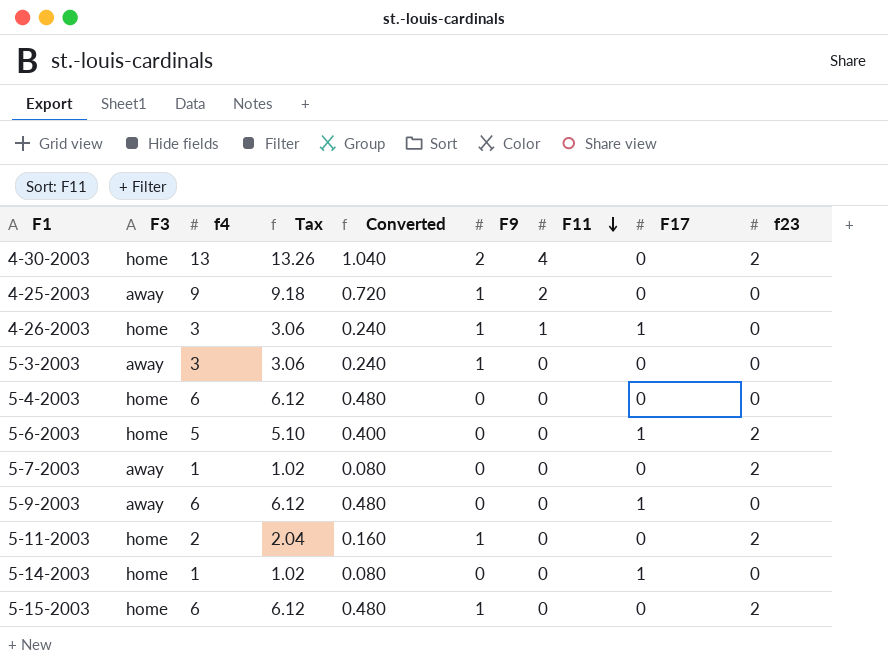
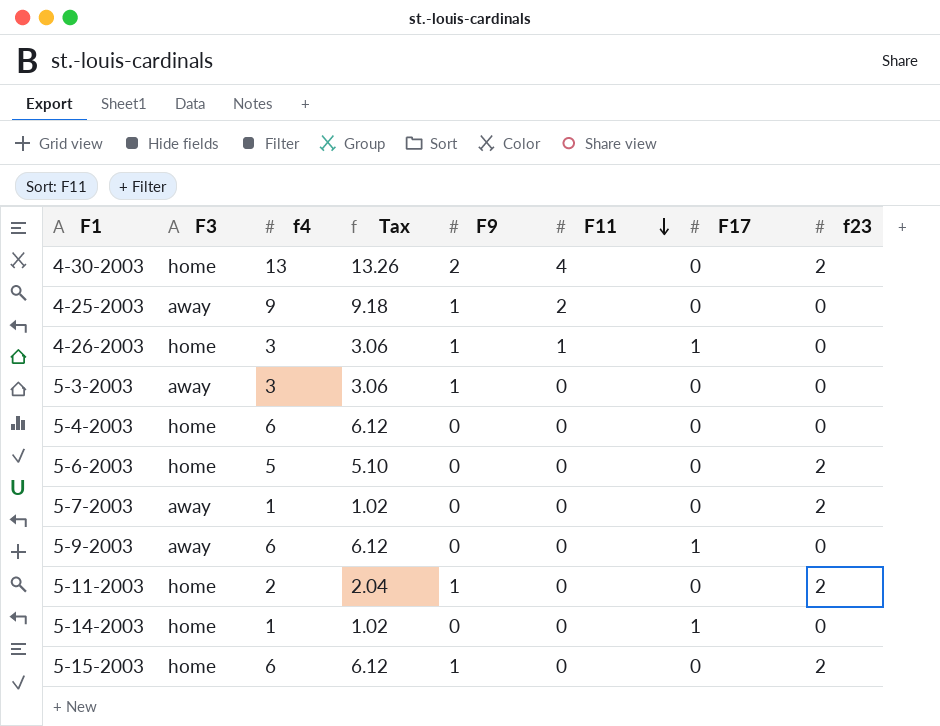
column Converted | formula: [f4] * 0.08 -> none
5-6-2003 | F17: 1 -> 0

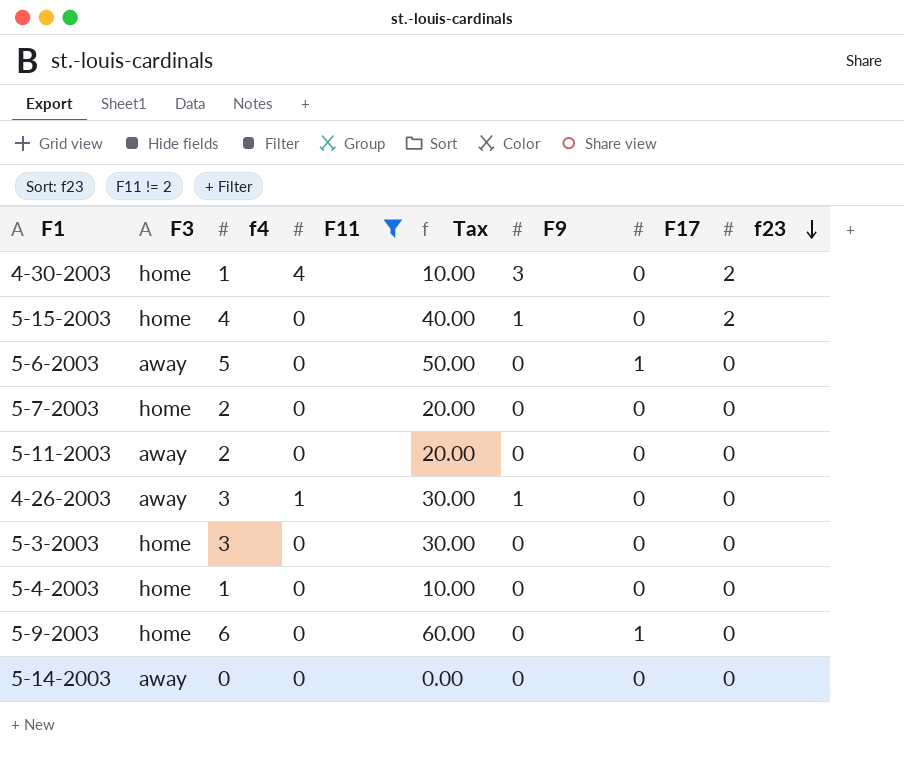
filter: none -> F11 != 2
row order: F11 descending -> f23 descending
column F11 | position: 6 -> 4
column Tax | formula: [f4] * 1.02 -> [f4] * 10
4-30-2003 | f4: 13 -> 1
4-30-2003 | F9: 2 -> 3
5-15-2003 | f4: 6 -> 4
5-6-2003 | F3: home -> away
5-6-2003 | F17: 0 -> 1
5-6-2003 | f23: 2 -> 0
5-7-2003 | F3: away -> home
5-7-2003 | f4: 1 -> 2
5-7-2003 | f23: 2 -> 0
5-11-2003 | F3: home -> away
5-11-2003 | F9: 1 -> 0
5-11-2003 | f23: 2 -> 0
4-26-2003 | F3: home -> away
4-26-2003 | F17: 1 -> 0
5-3-2003 | F3: away -> home
5-3-2003 | F9: 1 -> 0
5-4-2003 | f4: 6 -> 1
5-9-2003 | F3: away -> home
5-14-2003 | F3: home -> away
5-14-2003 | f4: 1 -> 0
5-14-2003 | F17: 1 -> 0

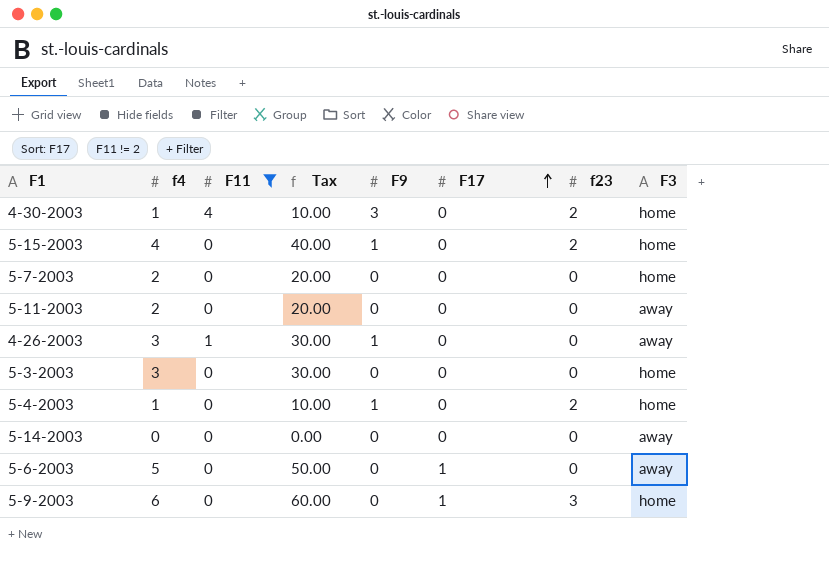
row order: f23 descending -> F17 ascending
column F3 | position: 2 -> 8
5-4-2003 | F9: 0 -> 1
5-4-2003 | f23: 0 -> 2
5-9-2003 | f23: 0 -> 3

